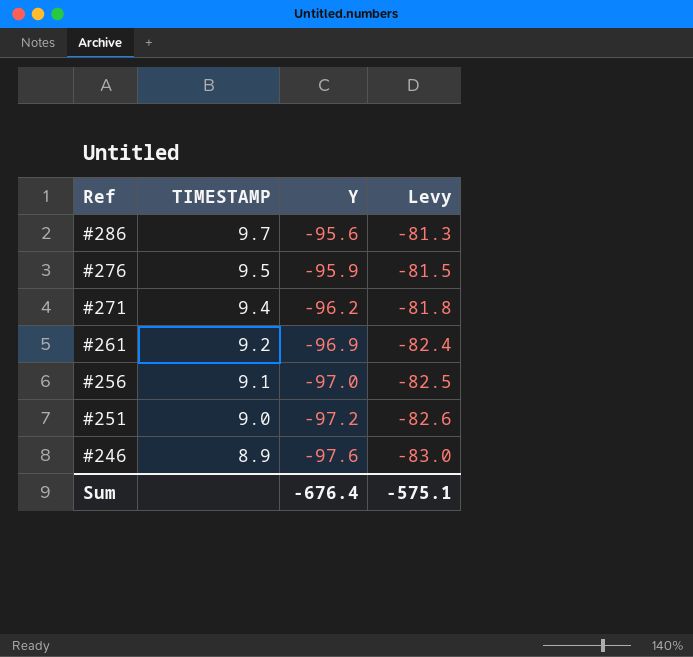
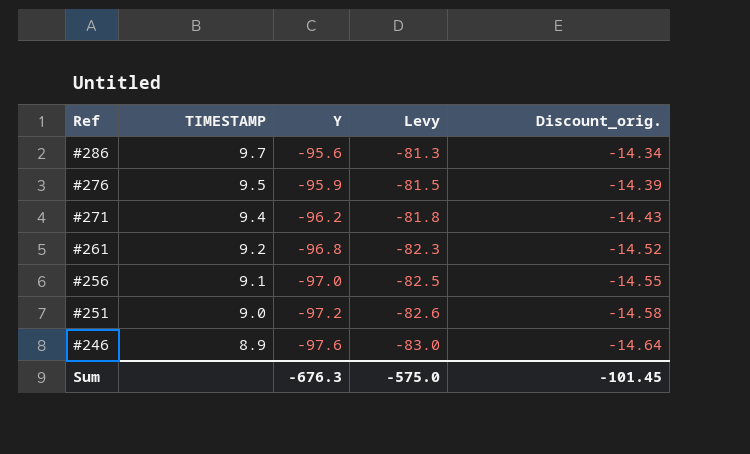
column Discount_orig. | formula: none -> [Y] * 0.15
#261 | Y: -96.9 -> -96.8
#261 | Levy: -82.4 -> -82.3
Sum | Y: -676.4 -> -676.3
Sum | Levy: -575.1 -> -575.0

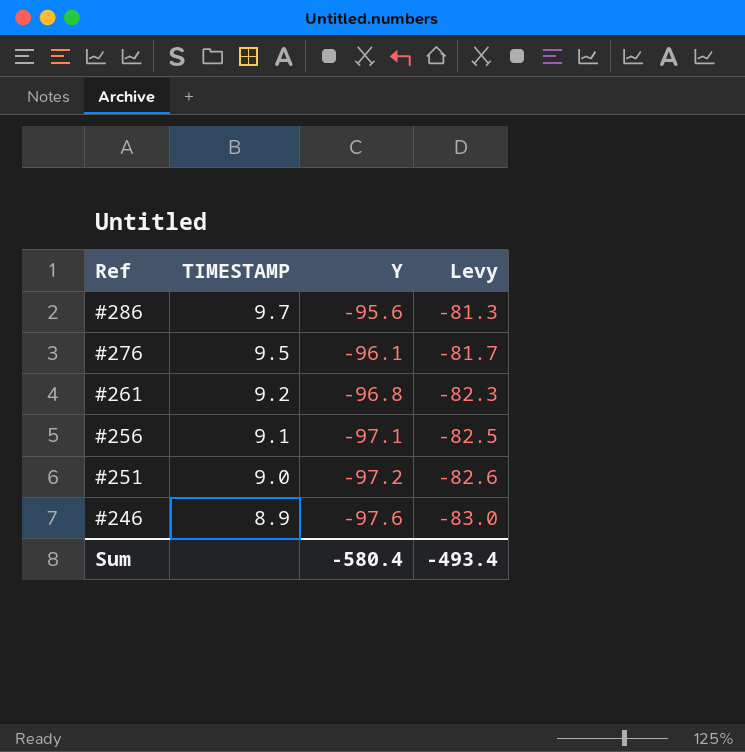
column Discount_orig. | formula: [Y] * 0.15 -> none
row #271: 9.4 | -96.2 | -81.8 | -14.43 -> none
#276 | Y: -95.9 -> -96.1
#276 | Levy: -81.5 -> -81.7
#256 | Y: -97.0 -> -97.1
Sum | Y: -676.3 -> -580.4
Sum | Levy: -575.0 -> -493.4

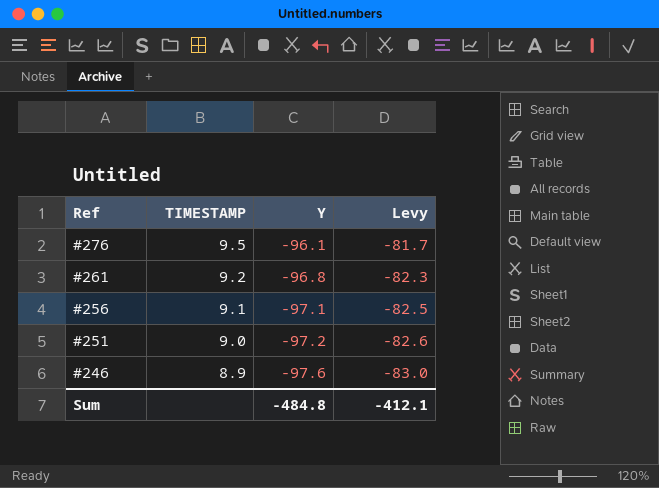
row #286: 9.7 | -95.6 | -81.3 -> none
Sum | Y: -580.4 -> -484.8
Sum | Levy: -493.4 -> -412.1

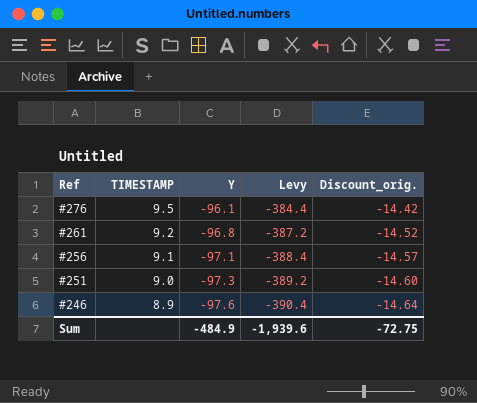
column Levy | formula: [Y] * 0.85 -> [Y] * 4
column Discount_orig. | formula: none -> [Y] * 0.15
#251 | Y: -97.2 -> -97.3
Sum | Y: -484.8 -> -484.9
Sum | Levy: -412.1 -> -1,939.6

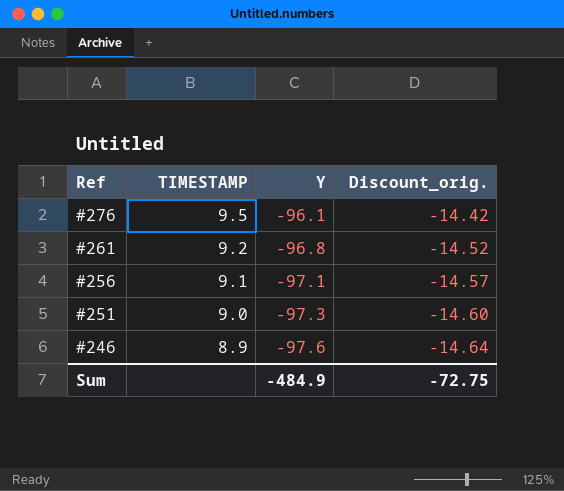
column Levy | formula: [Y] * 4 -> none

